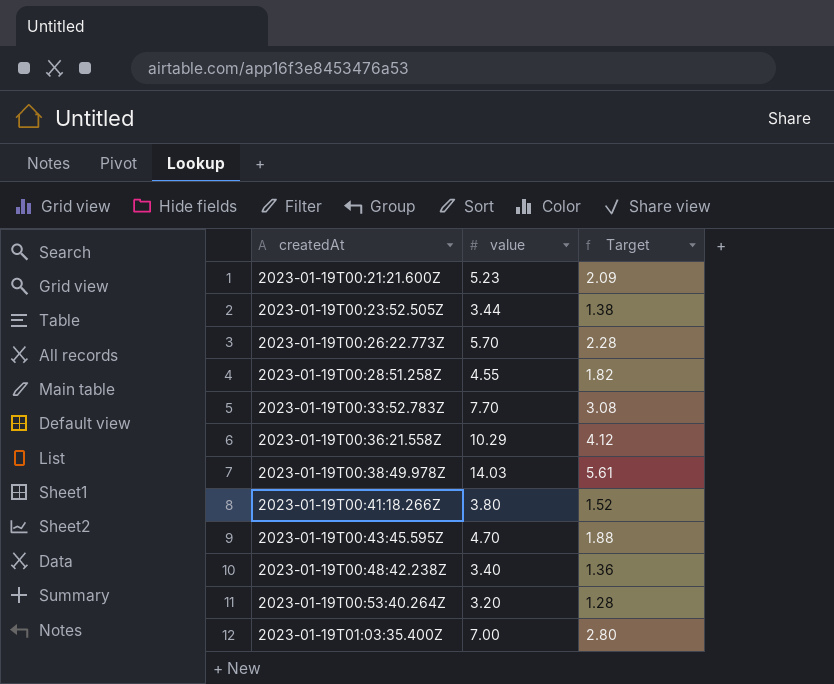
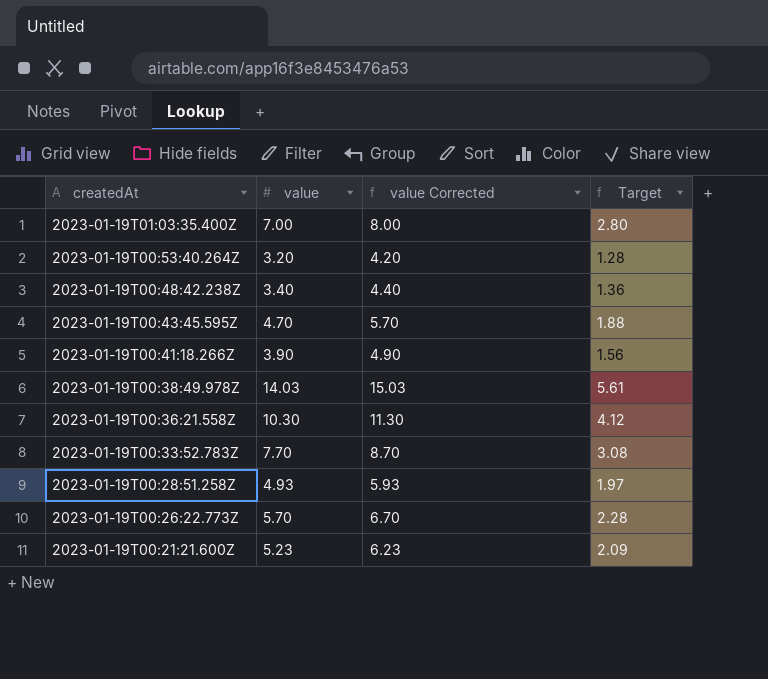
row order: createdAt ascending -> createdAt descending
column value Corrected | formula: none -> [value] + 1
row 2023-01-19T00:23:52.505Z: 3.44 | 1.38 -> none
2023-01-19T00:41:18.266Z | value: 3.80 -> 3.90
2023-01-19T00:41:18.266Z | Target: 1.52 -> 1.56
2023-01-19T00:36:21.558Z | value: 10.29 -> 10.30
2023-01-19T00:28:51.258Z | value: 4.55 -> 4.93
2023-01-19T00:28:51.258Z | Target: 1.82 -> 1.97

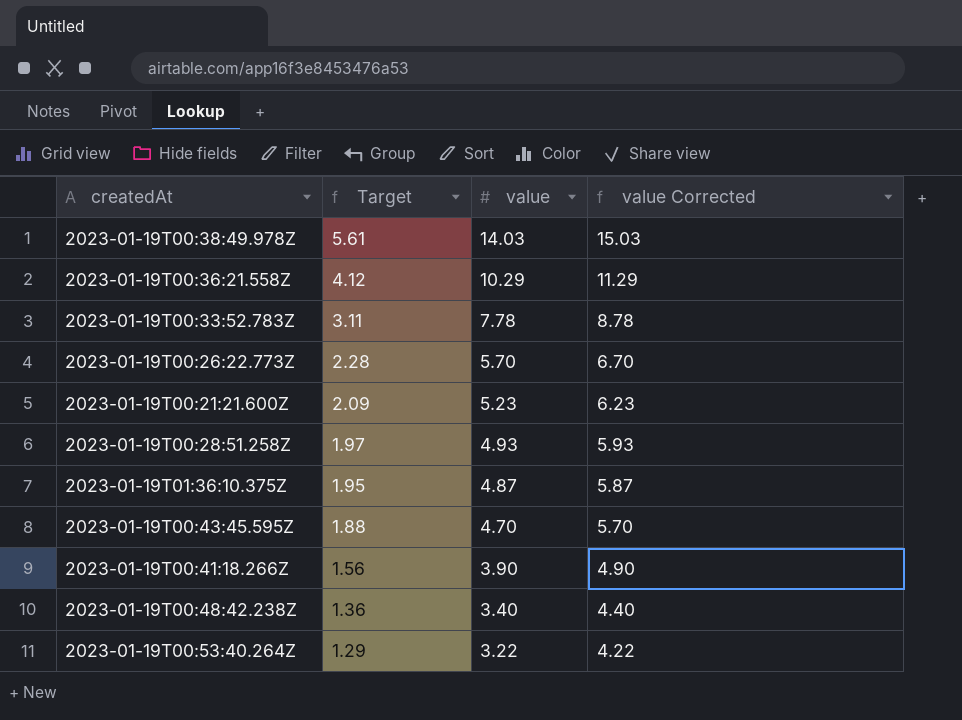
row order: createdAt descending -> Target descending
column Target | position: 4 -> 2
row 2023-01-19T01:03:35.400Z: 7.00 | 8.00 | 2.80 -> none
2023-01-19T00:36:21.558Z | value: 10.30 -> 10.29
2023-01-19T00:36:21.558Z | value Corrected: 11.30 -> 11.29
2023-01-19T00:33:52.783Z | Target: 3.08 -> 3.11
2023-01-19T00:33:52.783Z | value: 7.70 -> 7.78
2023-01-19T00:33:52.783Z | value Corrected: 8.70 -> 8.78
row 2023-01-19T01:36:10.375Z: none -> 1.95 | 4.87 | 5.87
2023-01-19T00:53:40.264Z | Target: 1.28 -> 1.29
2023-01-19T00:53:40.264Z | value: 3.20 -> 3.22
2023-01-19T00:53:40.264Z | value Corrected: 4.20 -> 4.22

